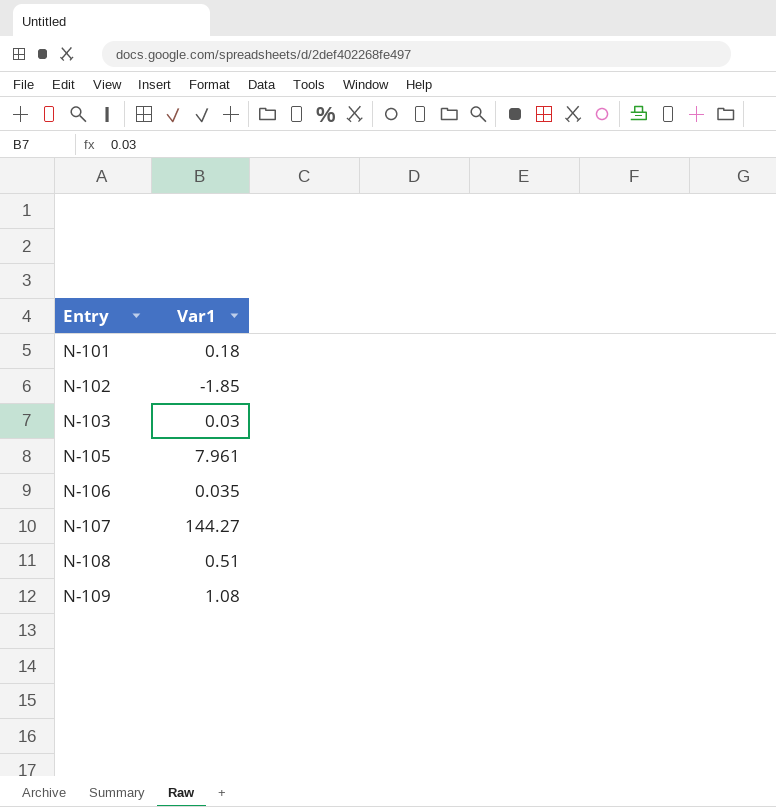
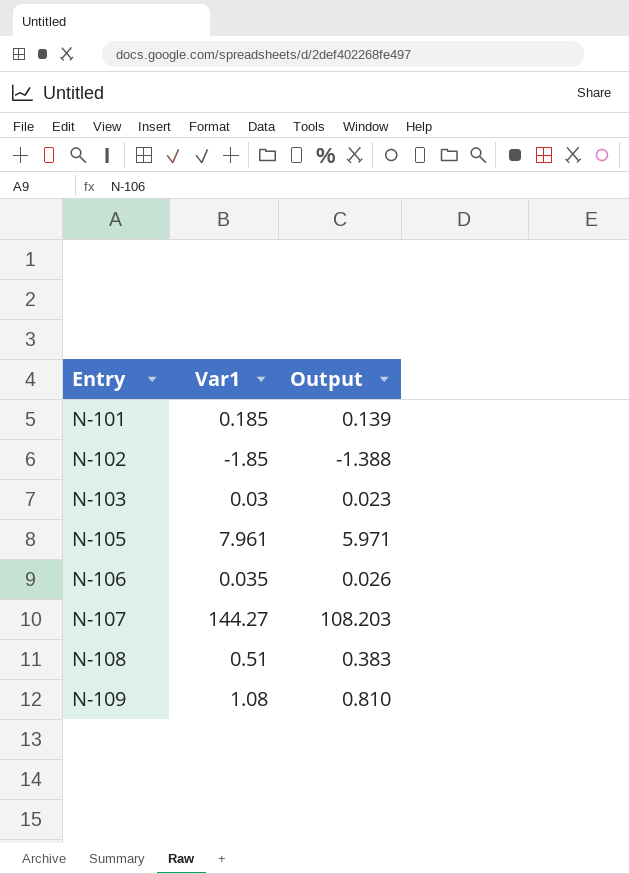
column Output | formula: none -> [Var1] * 0.75
N-101 | Var1: 0.18 -> 0.185

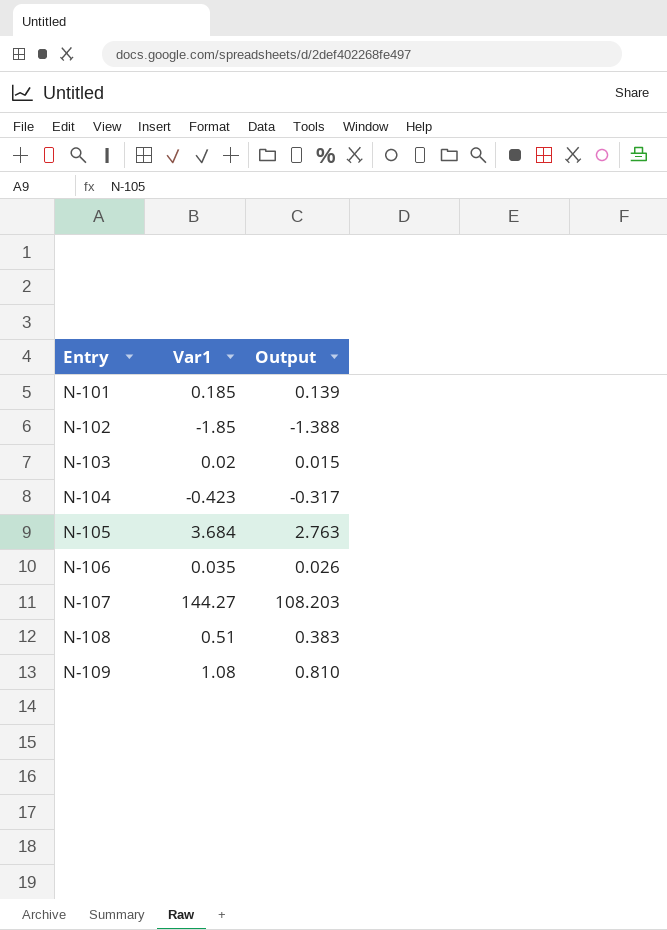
N-103 | Var1: 0.03 -> 0.02
N-103 | Output: 0.023 -> 0.015
row N-104: none -> -0.423 | -0.317
N-105 | Var1: 7.961 -> 3.684
N-105 | Output: 5.971 -> 2.763

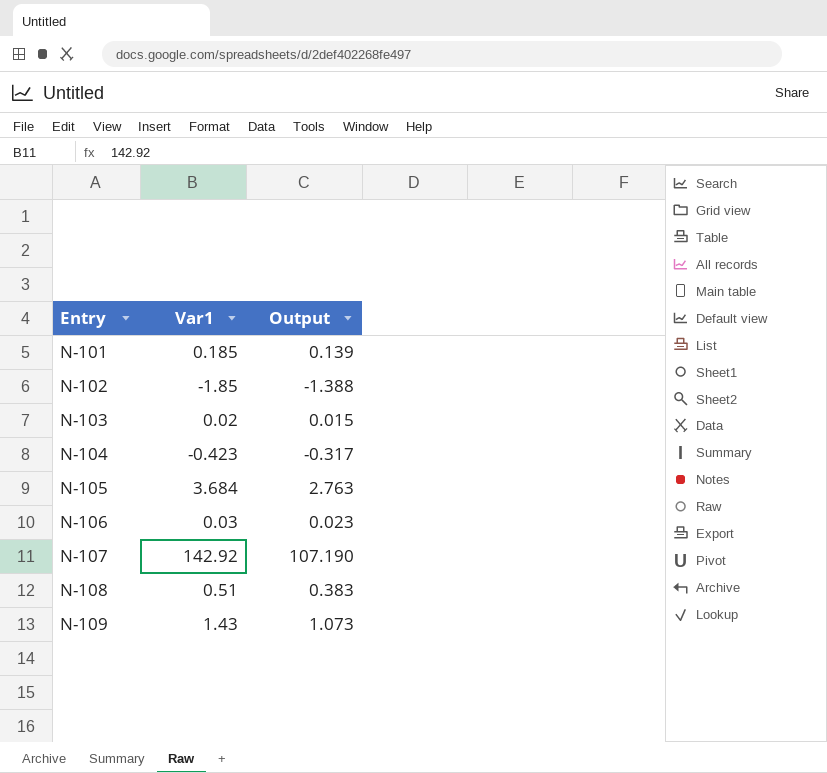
N-106 | Var1: 0.035 -> 0.03
N-106 | Output: 0.026 -> 0.023
N-107 | Var1: 144.27 -> 142.92
N-107 | Output: 108.203 -> 107.190
N-109 | Var1: 1.08 -> 1.43
N-109 | Output: 0.810 -> 1.073

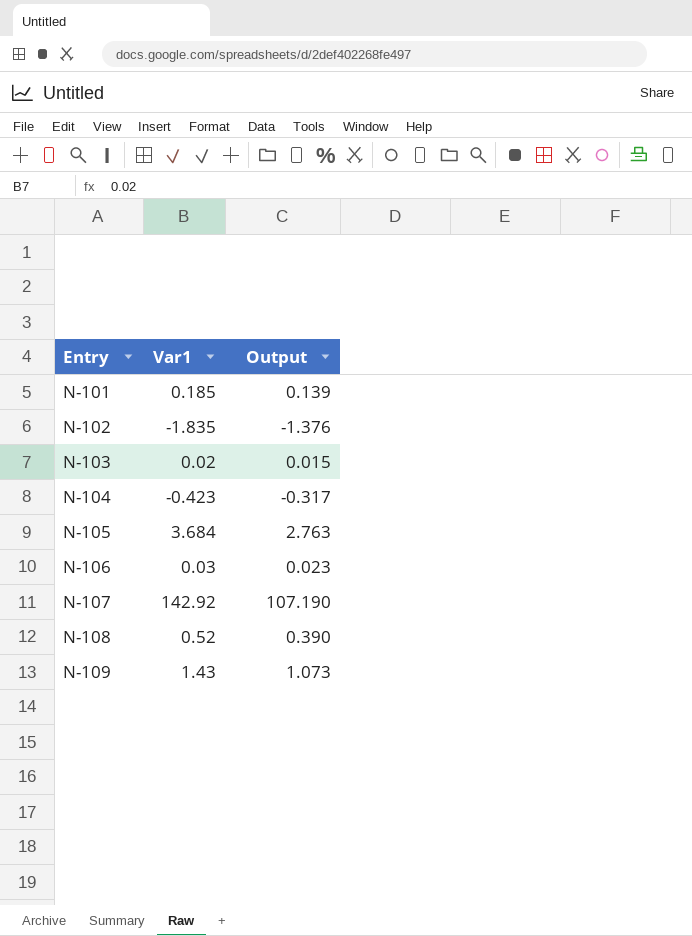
N-102 | Var1: -1.85 -> -1.835
N-102 | Output: -1.388 -> -1.376
N-108 | Var1: 0.51 -> 0.52
N-108 | Output: 0.383 -> 0.390

